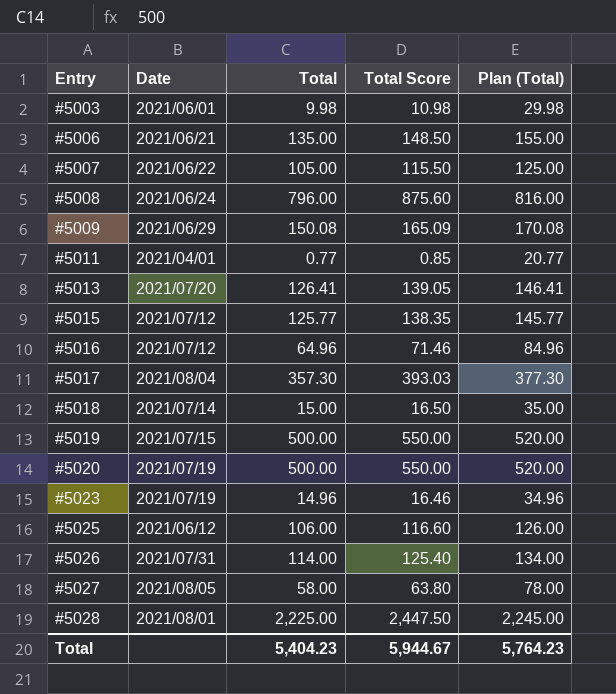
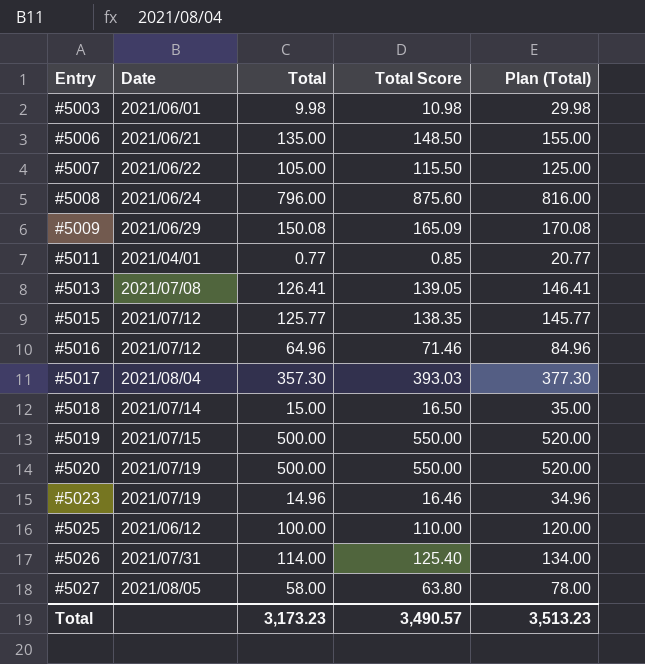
row #5028: 2021/08/01 | 2,225.00 | 2,447.50 | 2,245.00 -> none
#5013 | Date: 2021/07/20 -> 2021/07/08
#5025 | Total: 106.00 -> 100.00
#5025 | Total Score: 116.60 -> 110.00
#5025 | Plan (Total): 126.00 -> 120.00
Total | Total: 5,404.23 -> 3,173.23
Total | Total Score: 5,944.67 -> 3,490.57
Total | Plan (Total): 5,764.23 -> 3,513.23

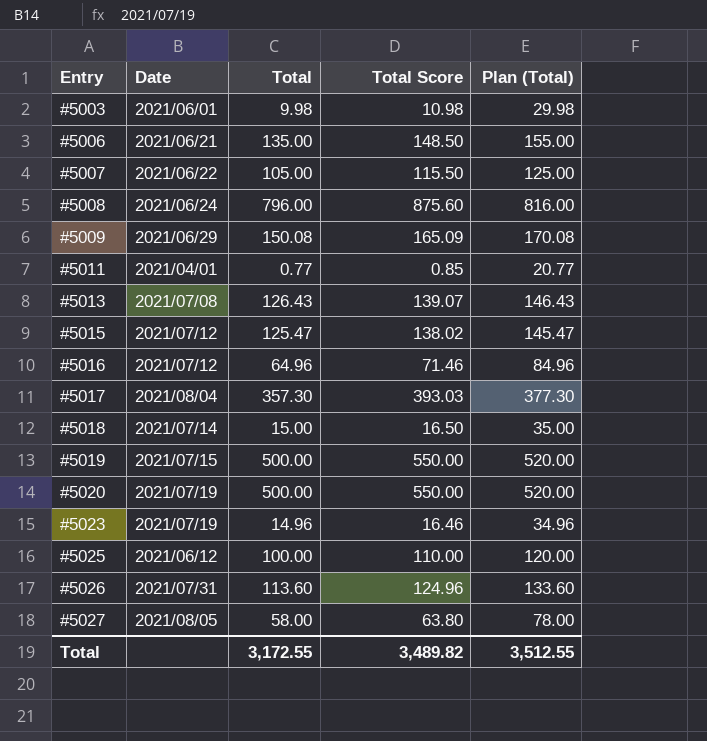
#5013 | Total: 126.41 -> 126.43
#5013 | Total Score: 139.05 -> 139.07
#5013 | Plan (Total): 146.41 -> 146.43
#5015 | Total: 125.77 -> 125.47
#5015 | Total Score: 138.35 -> 138.02
#5015 | Plan (Total): 145.77 -> 145.47
#5026 | Total: 114.00 -> 113.60
#5026 | Total Score: 125.40 -> 124.96
#5026 | Plan (Total): 134.00 -> 133.60
Total | Total: 3,173.23 -> 3,172.55
Total | Total Score: 3,490.57 -> 3,489.82
Total | Plan (Total): 3,513.23 -> 3,512.55

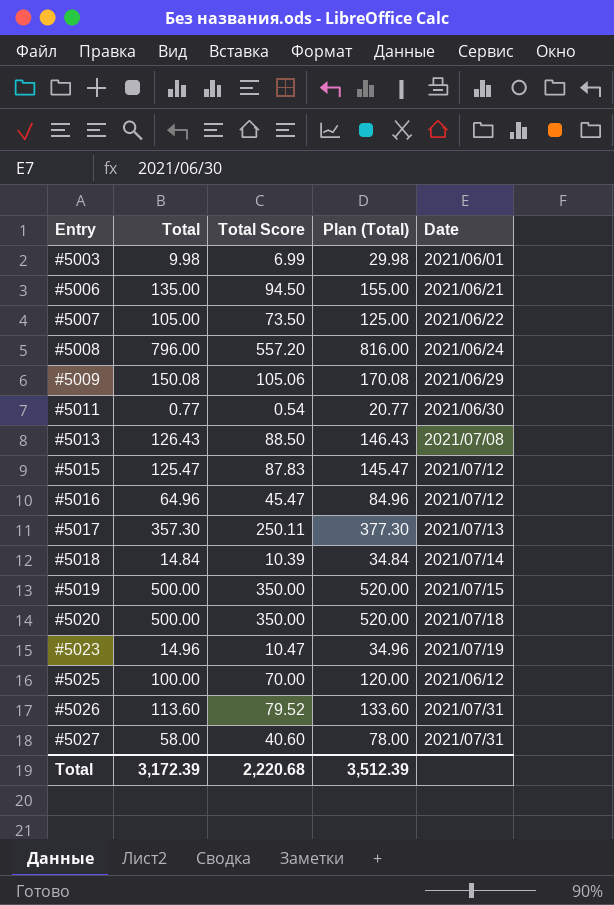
column Total Score | formula: [Total] * 1.1 -> [Total] * 0.7
column Date | position: 2 -> 5
#5011 | Date: 2021/04/01 -> 2021/06/30
#5017 | Date: 2021/08/04 -> 2021/07/13
#5018 | Total: 15.00 -> 14.84
#5018 | Plan (Total): 35.00 -> 34.84
#5020 | Date: 2021/07/19 -> 2021/07/18
#5027 | Date: 2021/08/05 -> 2021/07/31
Total | Total: 3,172.55 -> 3,172.39
Total | Total Score: 3,489.82 -> 2,220.68
Total | Plan (Total): 3,512.55 -> 3,512.39

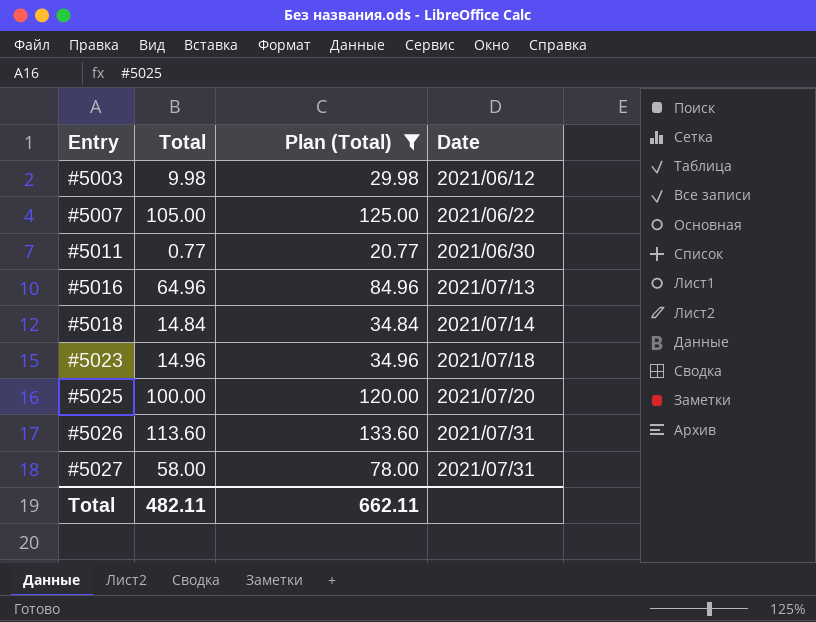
filter: none -> Plan (Total) <= 133.60
column Total Score | formula: [Total] * 0.7 -> none
#5003 | Date: 2021/06/01 -> 2021/06/12
#5016 | Date: 2021/07/12 -> 2021/07/13
#5023 | Date: 2021/07/19 -> 2021/07/18
#5025 | Date: 2021/06/12 -> 2021/07/20
Total | Total: 3,172.39 -> 482.11
Total | Plan (Total): 3,512.39 -> 662.11

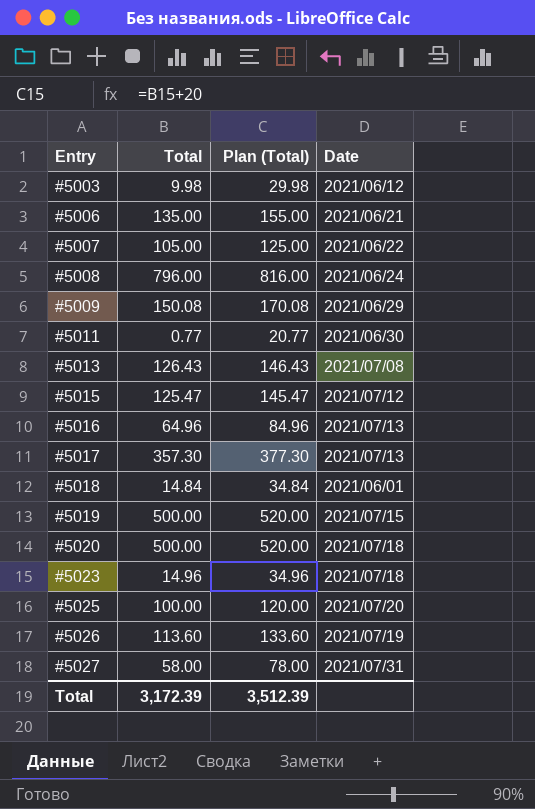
filter: Plan (Total) <= 133.60 -> none
#5018 | Date: 2021/07/14 -> 2021/06/01
#5026 | Date: 2021/07/31 -> 2021/07/19
Total | Total: 482.11 -> 3,172.39
Total | Plan (Total): 662.11 -> 3,512.39

